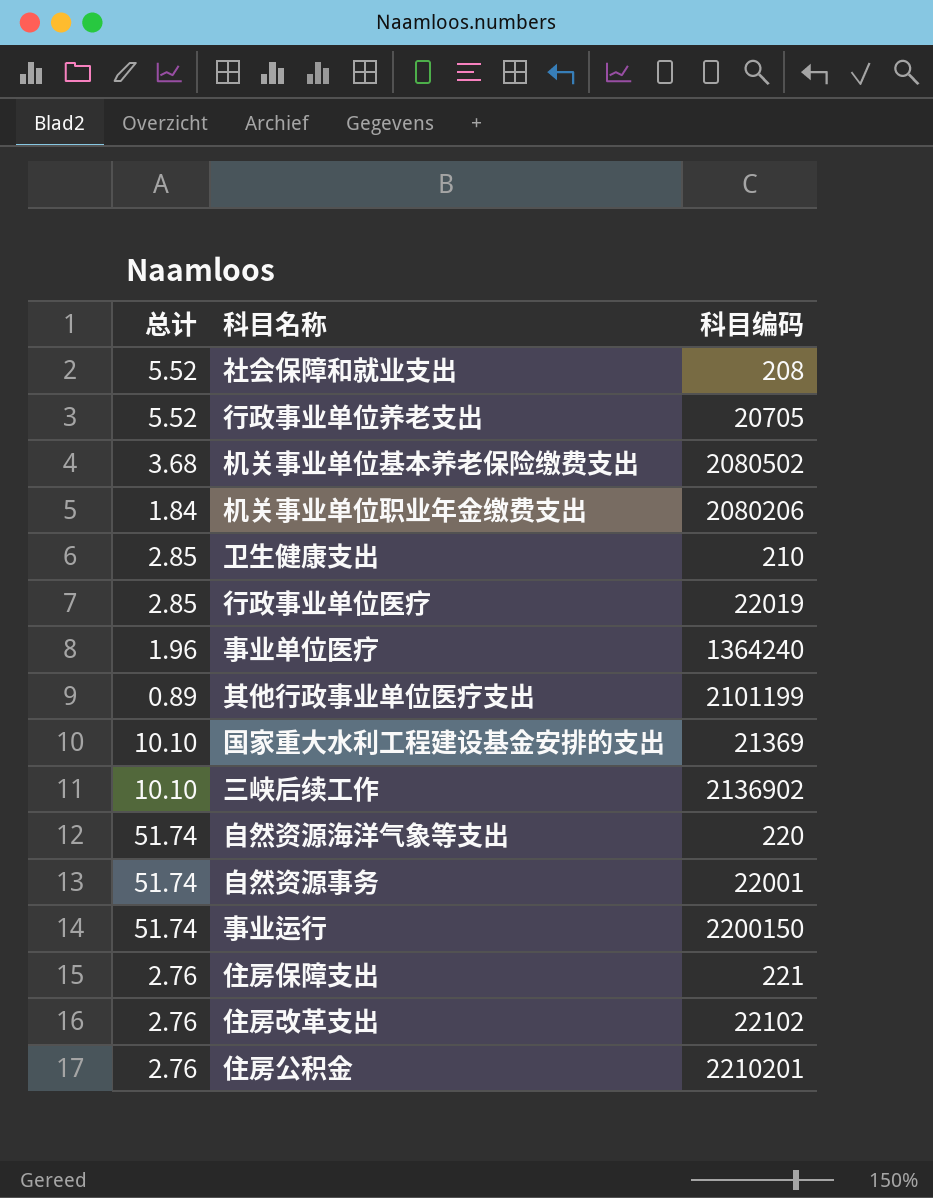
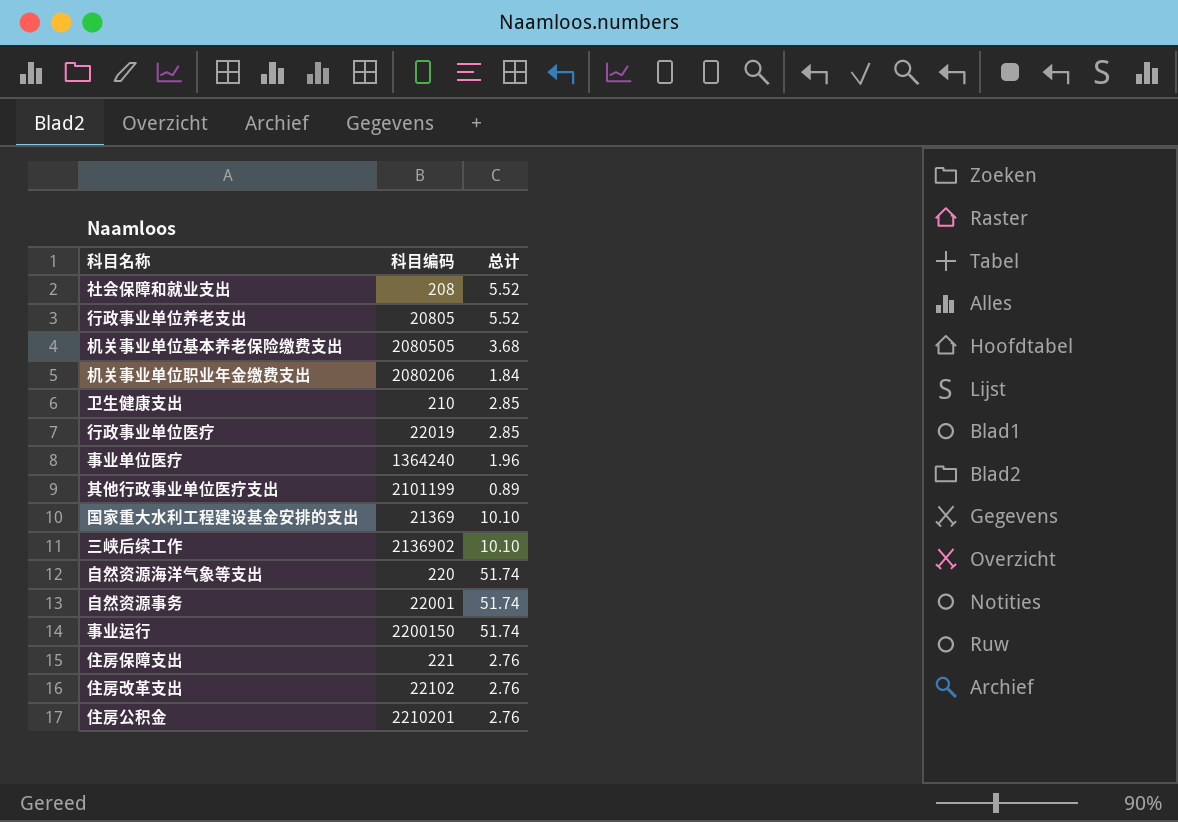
column 总计 | position: 1 -> 3
行政事业单位养老支出 | 科目编码: 20705 -> 20805
机关事业单位基本养老保险缴费支出 | 科目编码: 2080502 -> 2080505

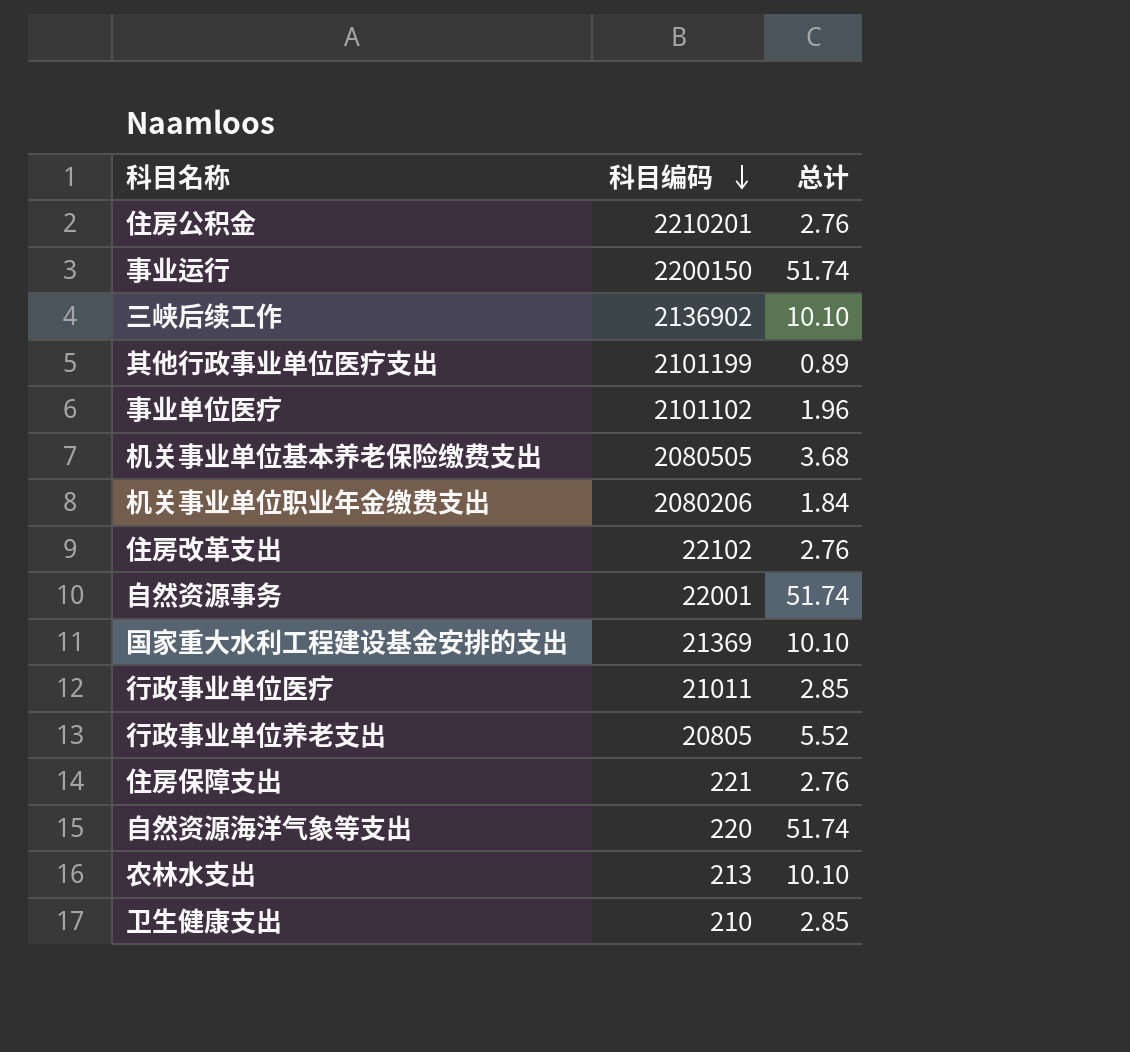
row order: none -> 科目编码 descending
row 社会保障和就业支出: 208 | 5.52 -> none
事业单位医疗 | 科目编码: 1364240 -> 2101102
行政事业单位医疗 | 科目编码: 22019 -> 21011
row 农林水支出: none -> 213 | 10.10

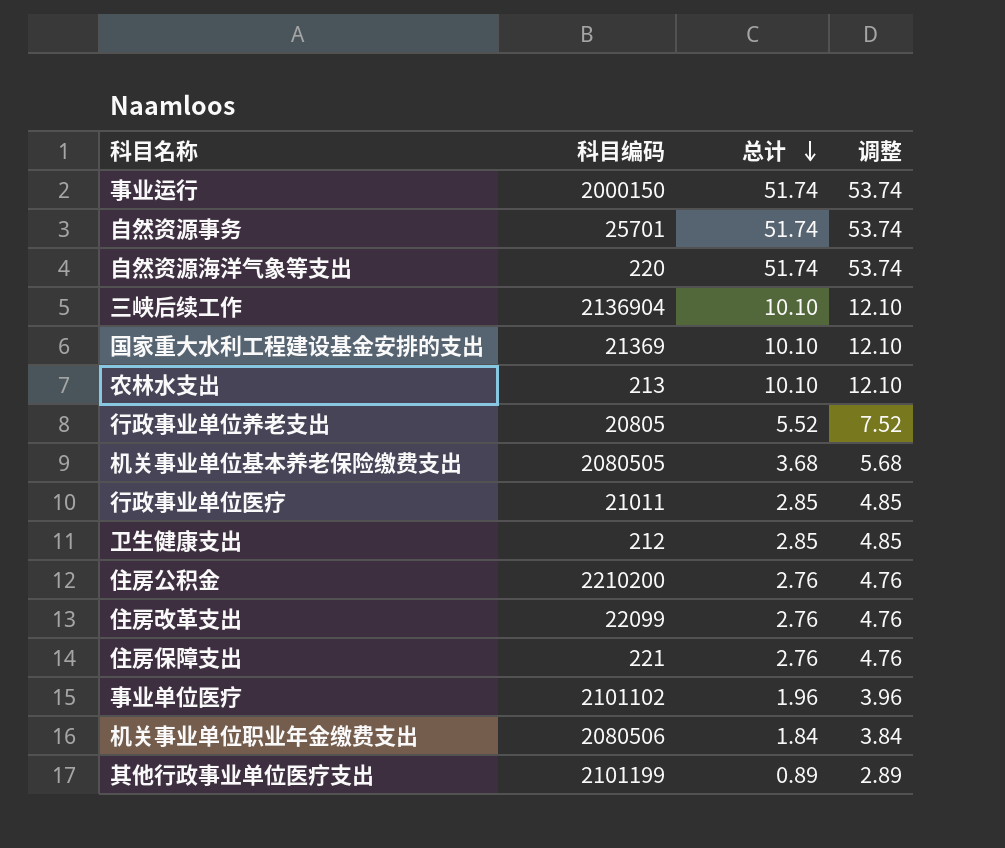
row order: 科目编码 descending -> 总计 descending
column 调整 | formula: none -> [总计] + 2
事业运行 | 科目编码: 2200150 -> 2000150
自然资源事务 | 科目编码: 22001 -> 25701
三峡后续工作 | 科目编码: 2136902 -> 2136904
卫生健康支出 | 科目编码: 210 -> 212
住房公积金 | 科目编码: 2210201 -> 2210200
住房改革支出 | 科目编码: 22102 -> 22099
机关事业单位职业年金缴费支出 | 科目编码: 2080206 -> 2080506

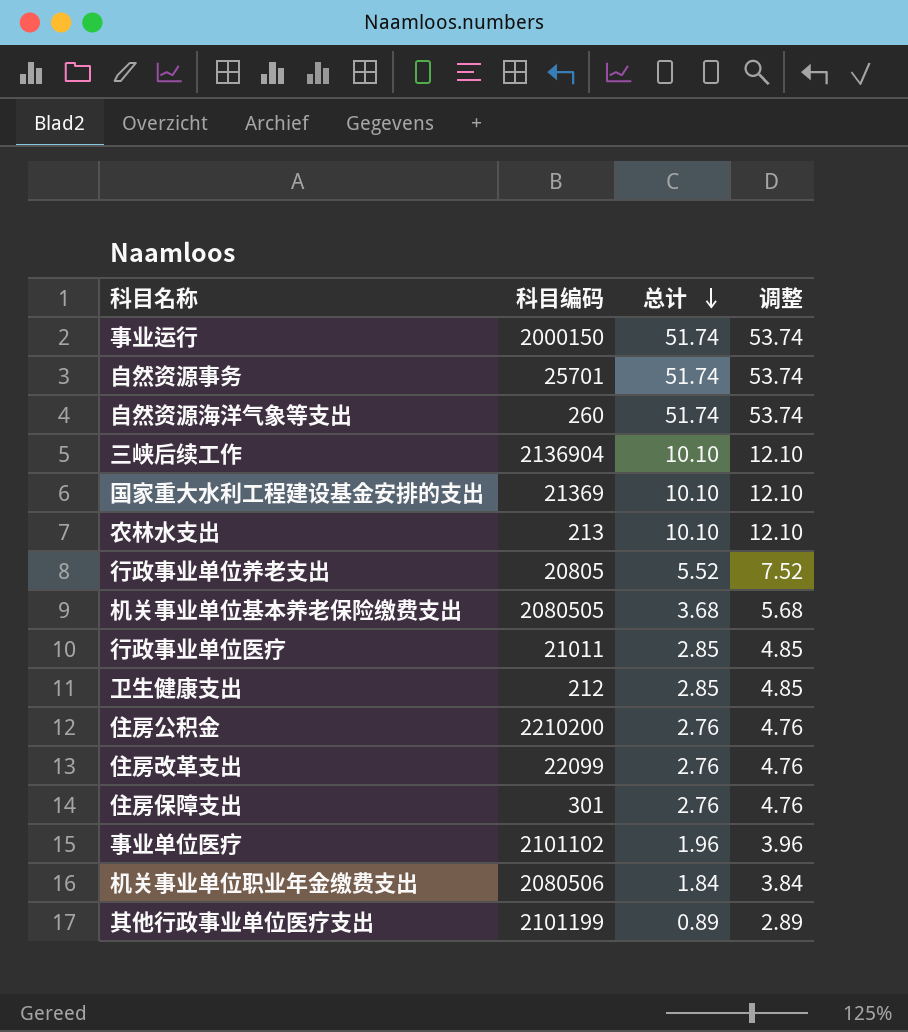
自然资源海洋气象等支出 | 科目编码: 220 -> 260
住房保障支出 | 科目编码: 221 -> 301

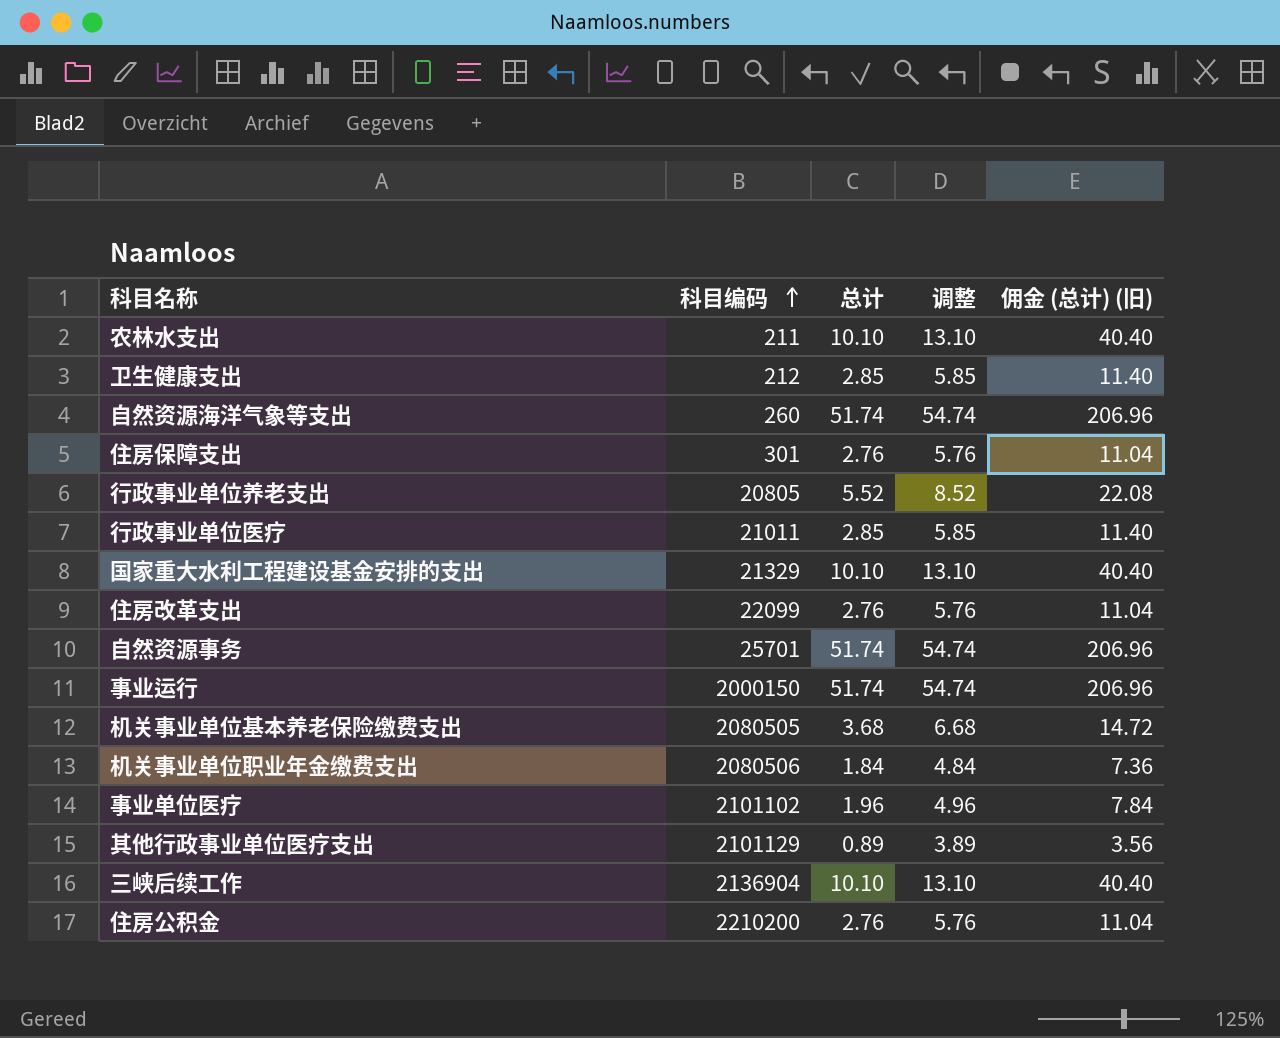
row order: 总计 descending -> 科目编码 ascending
column 调整 | formula: [总计] + 2 -> [总计] + 3
column 佣金 (总计) (旧) | formula: none -> [总计] * 4
农林水支出 | 科目编码: 213 -> 211
国家重大水利工程建设基金安排的支出 | 科目编码: 21369 -> 21329
其他行政事业单位医疗支出 | 科目编码: 2101199 -> 2101129

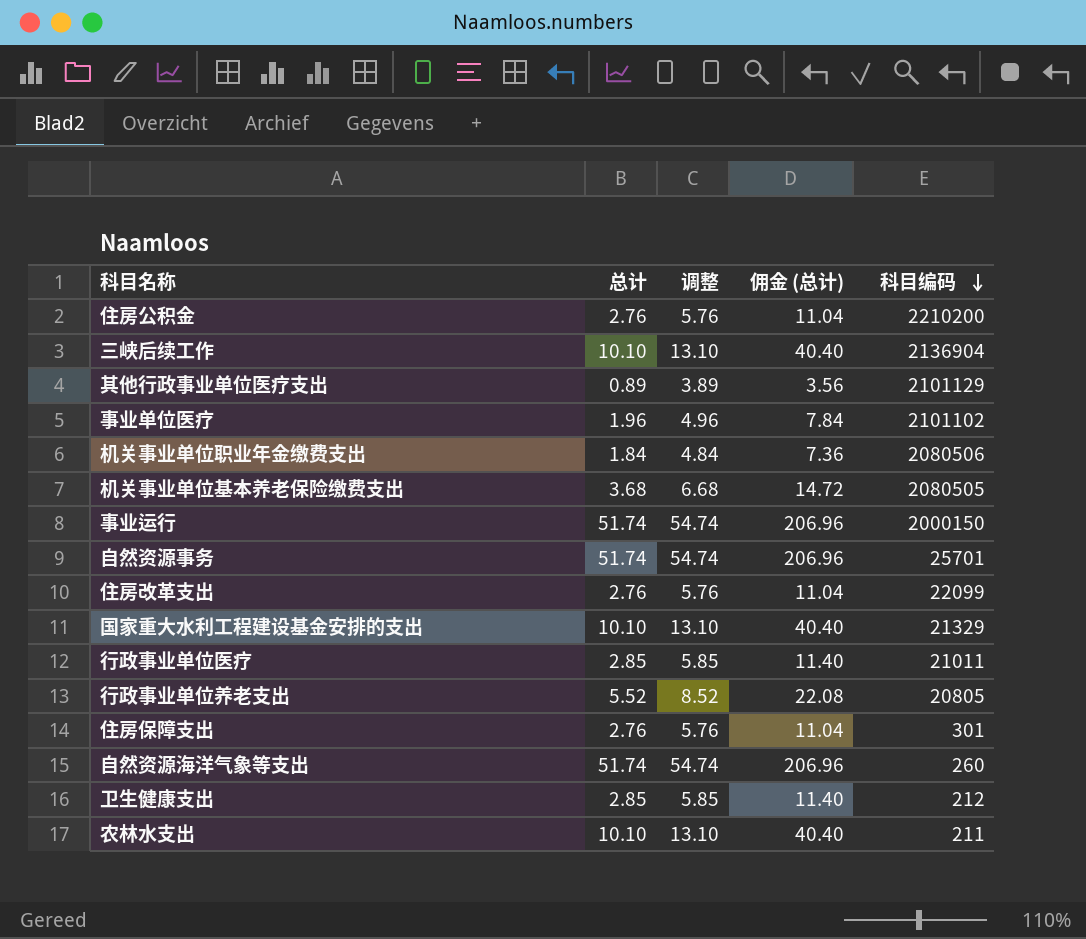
row order: 科目编码 ascending -> 科目编码 descending
column name: 佣金 (总计) (旧) -> 佣金 (总计)
column 科目编码 | position: 2 -> 5

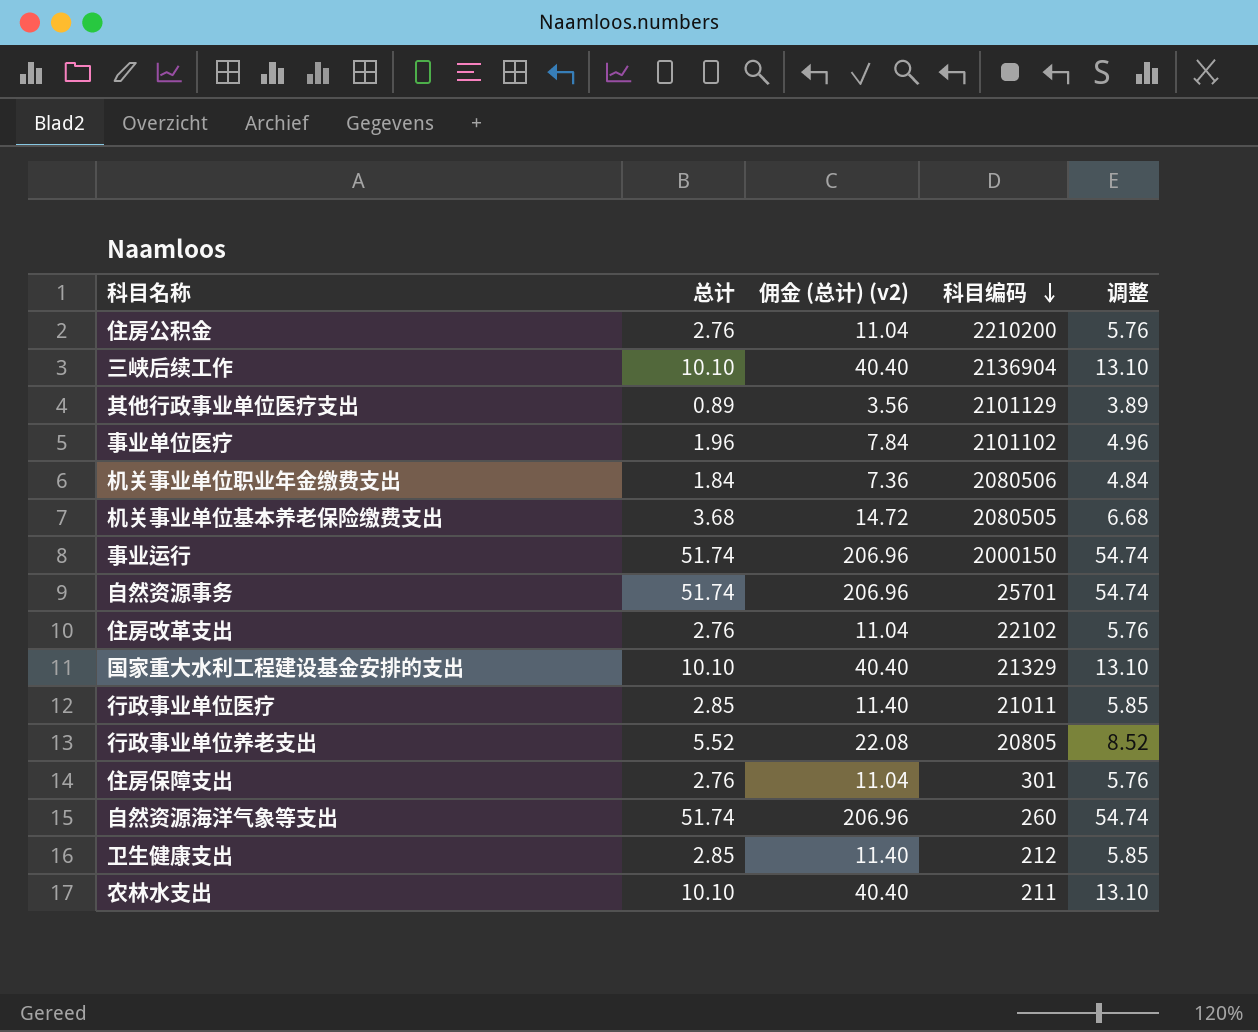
column name: 佣金 (总计) -> 佣金 (总计) (v2)
column 调整 | position: 3 -> 5
住房改革支出 | 科目编码: 22099 -> 22102

